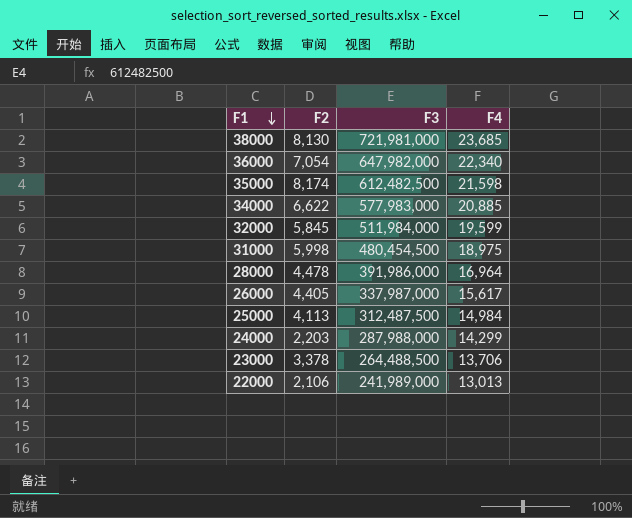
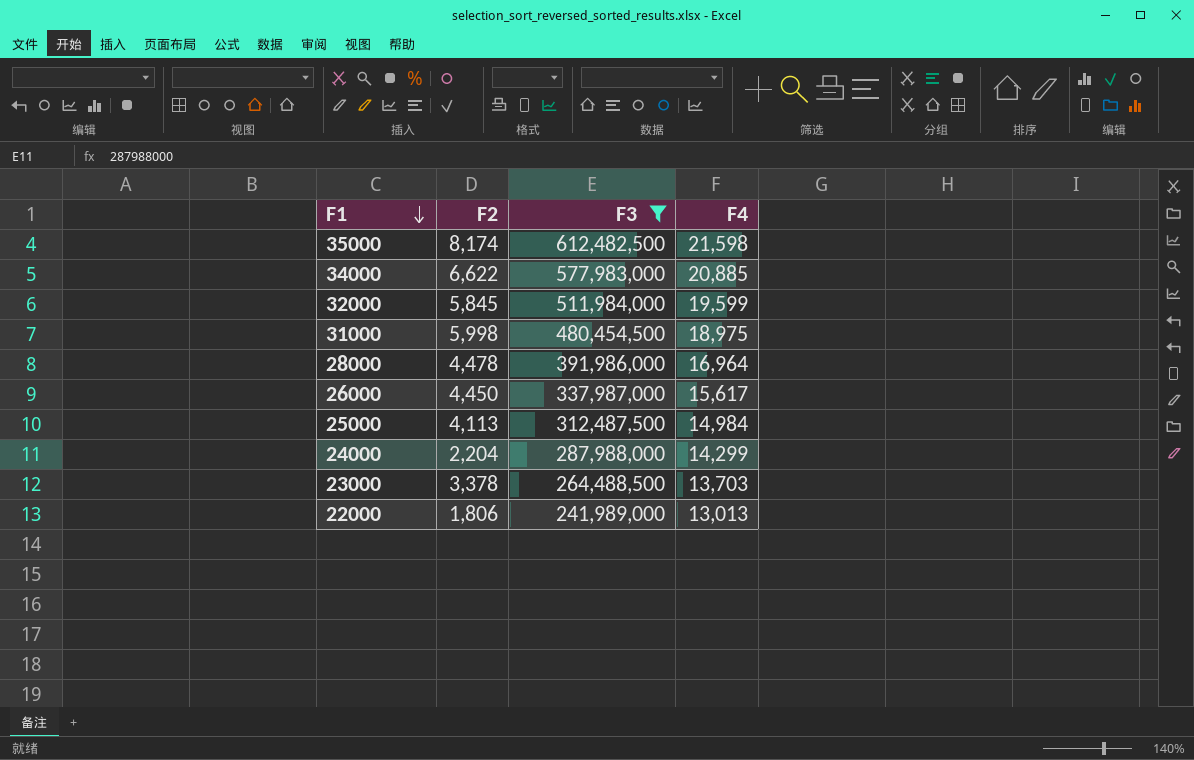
filter: none -> F3 <= 612,482,500
26000 | F2: 4,405 -> 4,450
24000 | F2: 2,203 -> 2,204
23000 | F4: 13,706 -> 13,703
22000 | F2: 2,106 -> 1,806

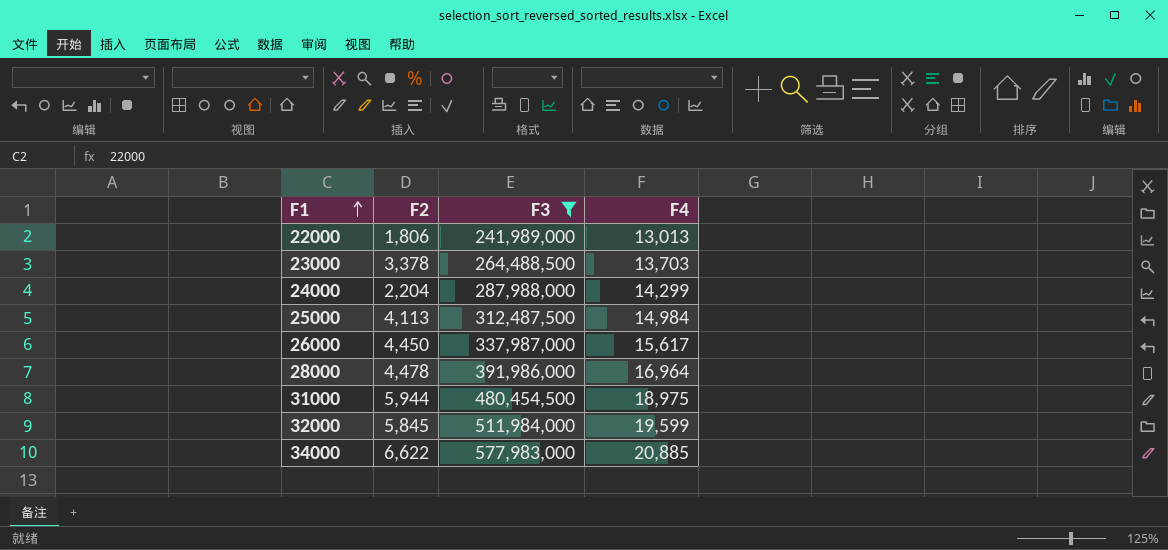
row order: F1 descending -> F1 ascending
row 35000: 8,174 | 612,482,500 | 21,598 -> none
31000 | F2: 5,998 -> 5,944

